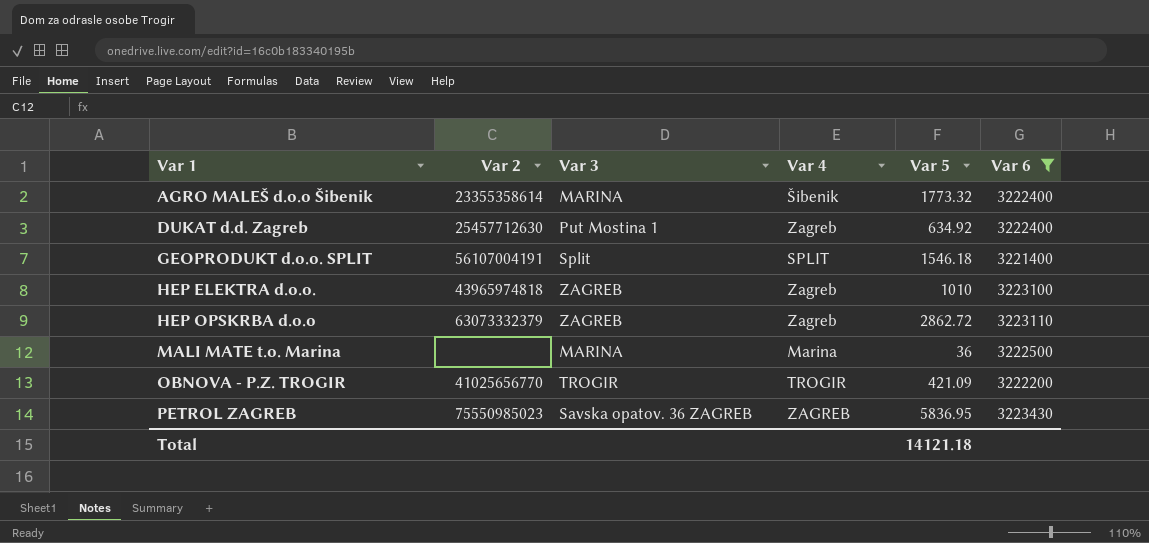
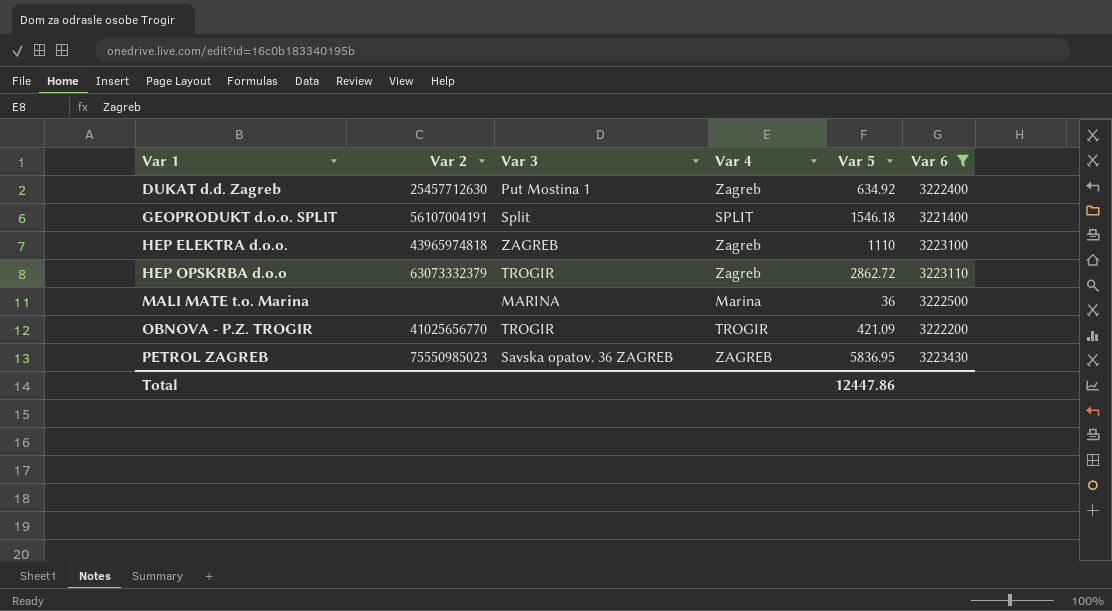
row AGRO MALEŠ d.o.o Šibenik: 23355358614 | MARINA | Šibenik | 1773.32 | 3222400 -> none
HEP ELEKTRA d.o.o. | Var 5: 1010 -> 1110
HEP OPSKRBA d.o.o | Var 3: ZAGREB -> TROGIR
Total | Var 5: 14121.18 -> 12447.86

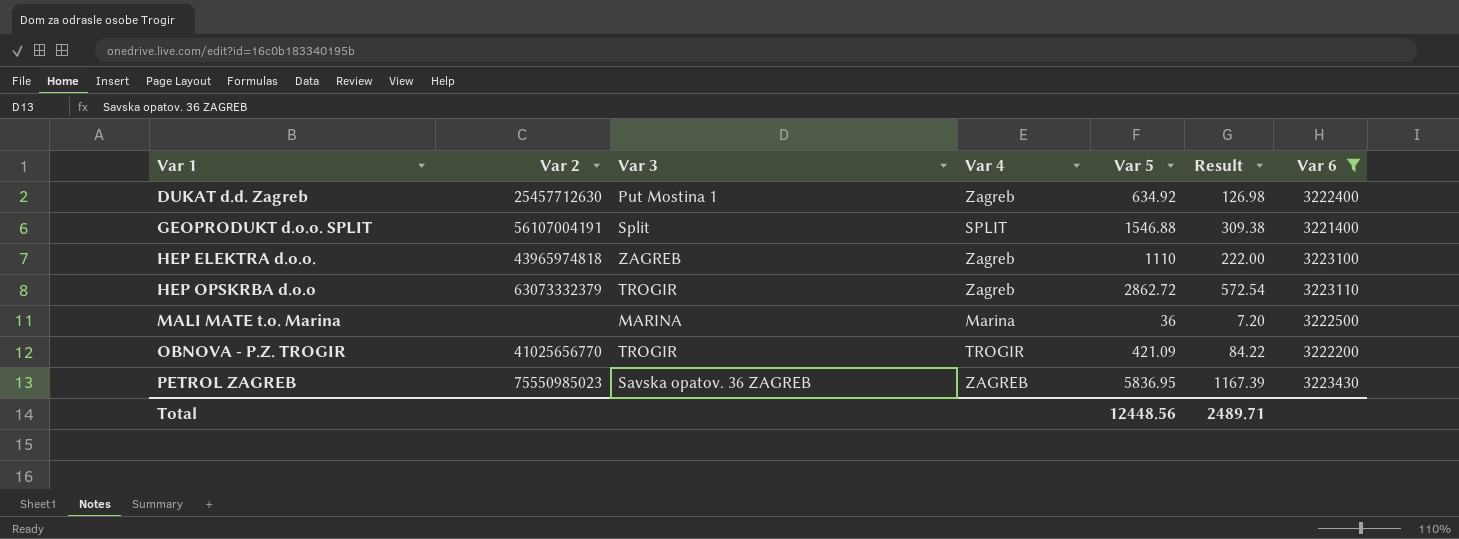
column Result | formula: none -> [Var 5] * 0.2
GEOPRODUKT d.o.o. SPLIT | Var 5: 1546.18 -> 1546.88
Total | Var 5: 12447.86 -> 12448.56

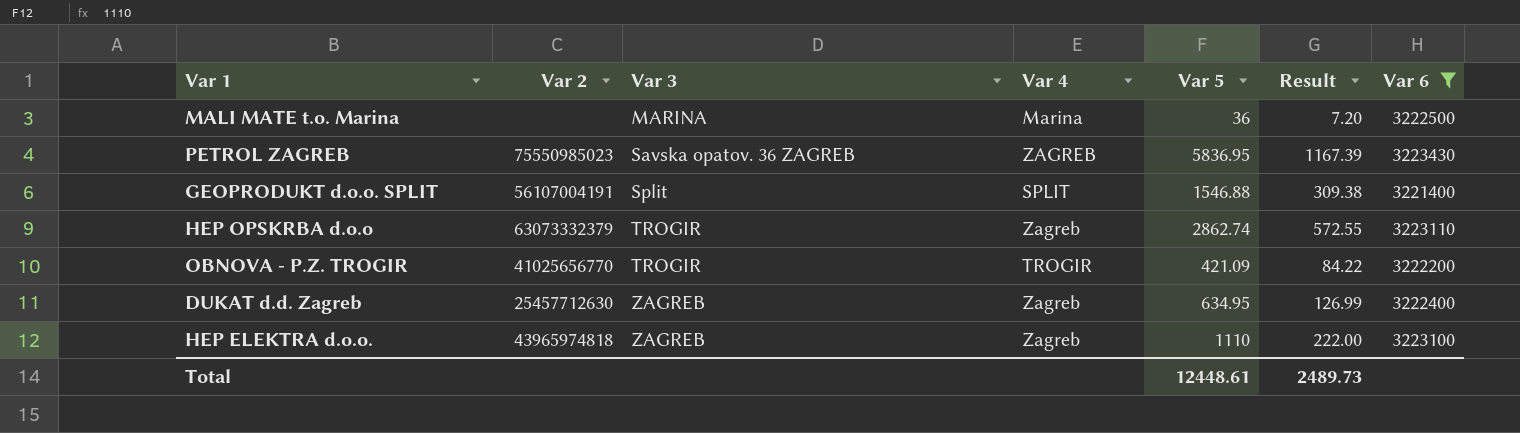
row order: Var 1 ascending -> Var 3 ascending
HEP OPSKRBA d.o.o | Var 5: 2862.72 -> 2862.74
HEP OPSKRBA d.o.o | Result: 572.54 -> 572.55
DUKAT d.d. Zagreb | Var 3: Put Mostina 1 -> ZAGREB
DUKAT d.d. Zagreb | Var 5: 634.92 -> 634.95
DUKAT d.d. Zagreb | Result: 126.98 -> 126.99
Total | Var 5: 12448.56 -> 12448.61
Total | Result: 2489.71 -> 2489.73

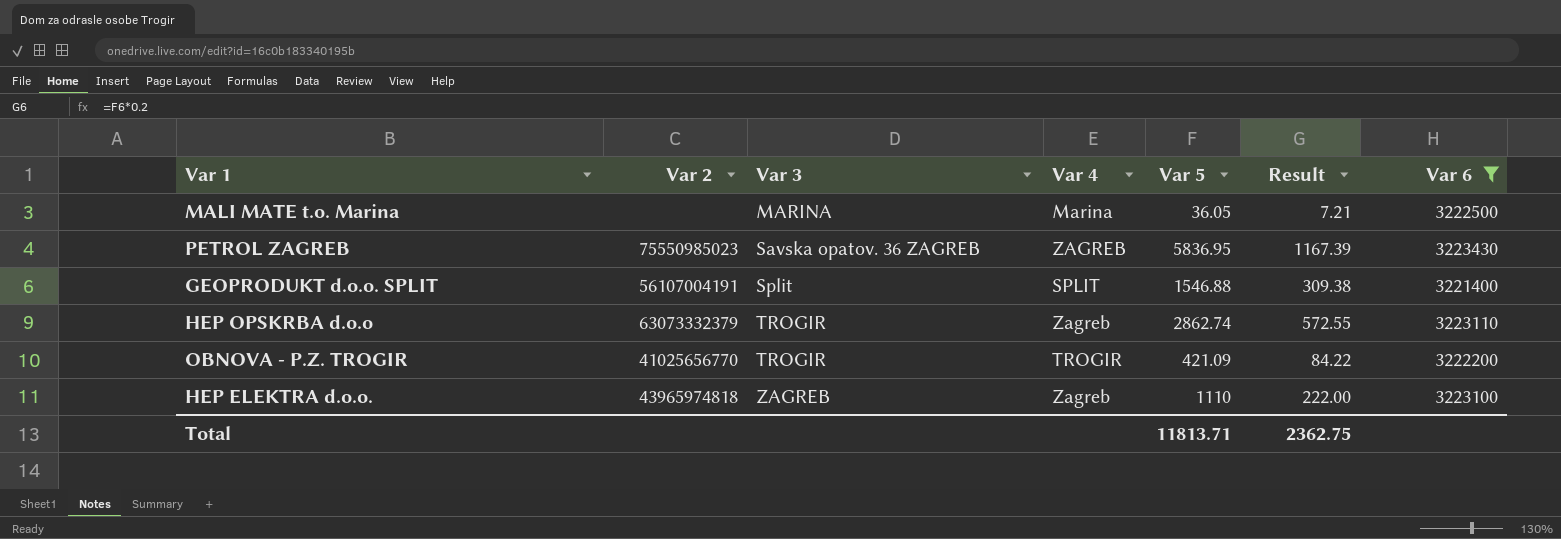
row DUKAT d.d. Zagreb: 25457712630 | ZAGREB | Zagreb | 634.95 | 126.99 | 3222400 -> none
MALI MATE t.o. Marina | Var 5: 36 -> 36.05
MALI MATE t.o. Marina | Result: 7.20 -> 7.21
Total | Var 5: 12448.61 -> 11813.71
Total | Result: 2489.73 -> 2362.75

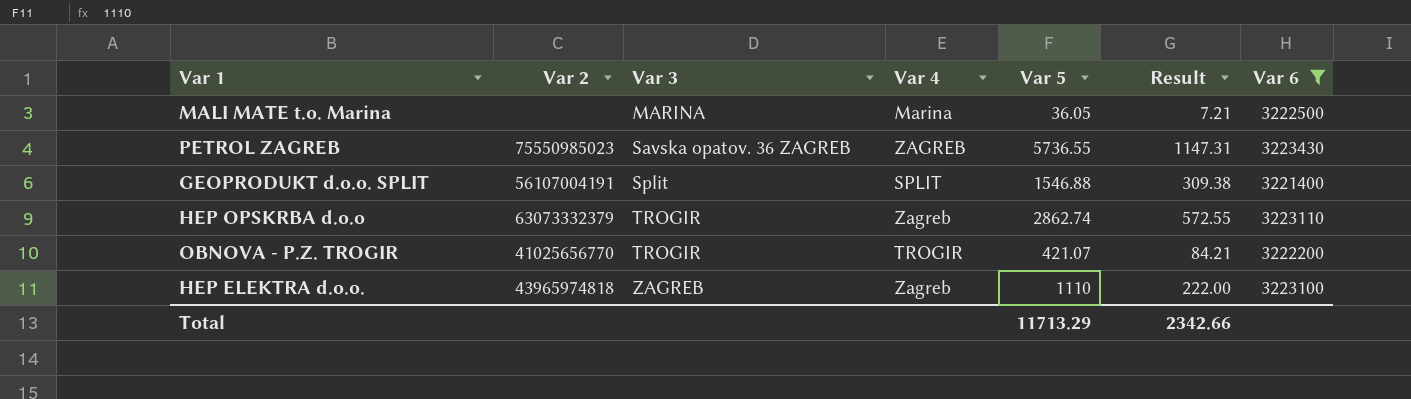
PETROL ZAGREB | Var 5: 5836.95 -> 5736.55
PETROL ZAGREB | Result: 1167.39 -> 1147.31
OBNOVA - P.Z. TROGIR | Var 5: 421.09 -> 421.07
OBNOVA - P.Z. TROGIR | Result: 84.22 -> 84.21
Total | Var 5: 11813.71 -> 11713.29
Total | Result: 2362.75 -> 2342.66

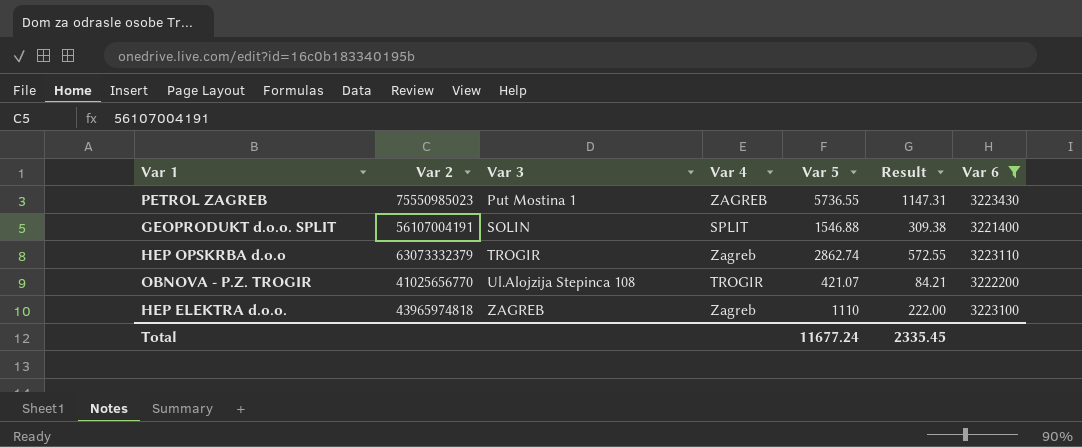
row MALI MATE t.o. Marina: none | MARINA | Marina | 36.05 | 7.21 | 3222500 -> none
PETROL ZAGREB | Var 3: Savska opatov. 36 ZAGREB -> Put Mostina 1
GEOPRODUKT d.o.o. SPLIT | Var 3: Split -> SOLIN
OBNOVA - P.Z. TROGIR | Var 3: TROGIR -> Ul.Alojzija Stepinca 108
Total | Var 5: 11713.29 -> 11677.24
Total | Result: 2342.66 -> 2335.45

